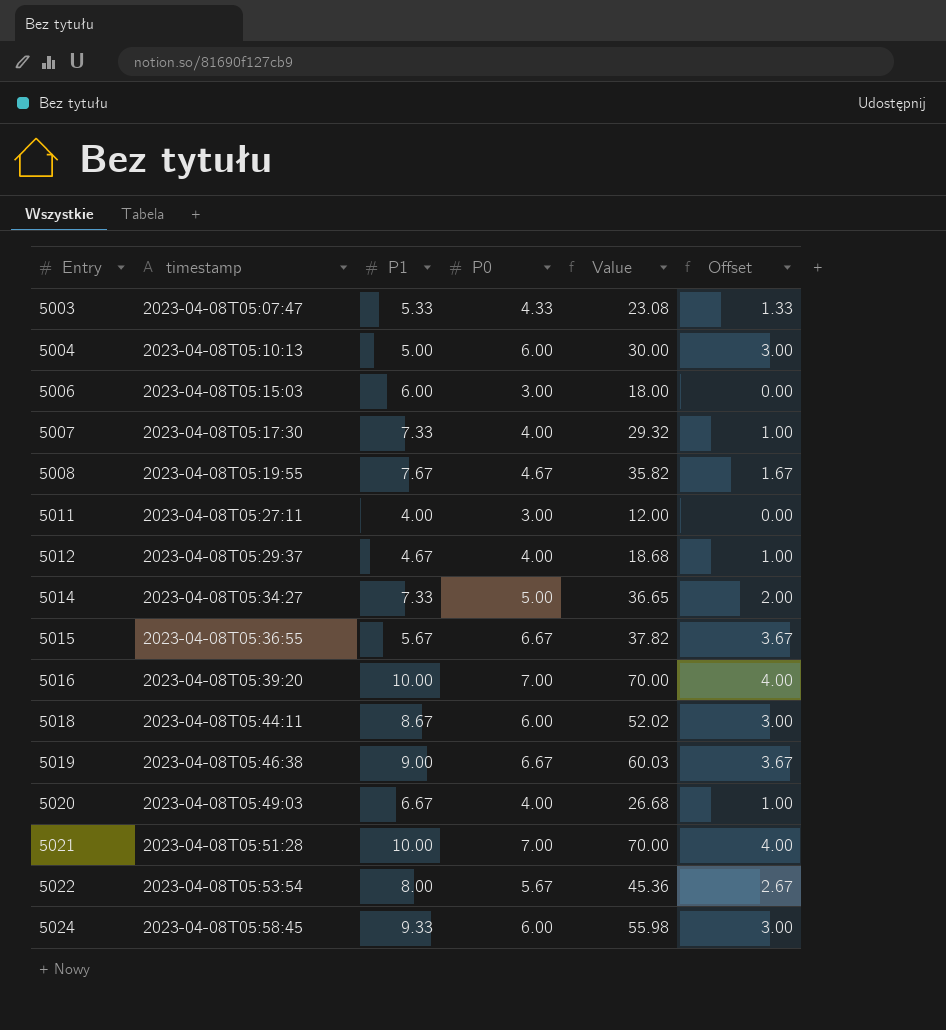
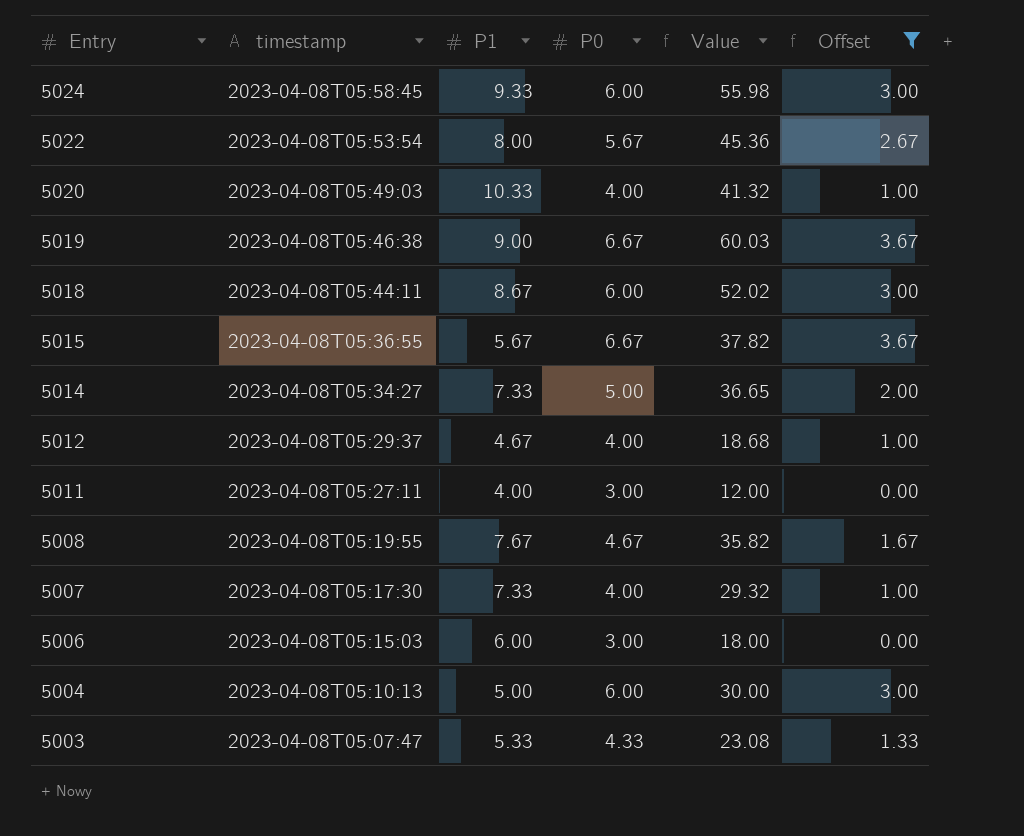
filter: none -> Offset != 4.00
row order: Entry ascending -> Entry descending
5020 | P1: 6.67 -> 10.33
5020 | Value: 26.68 -> 41.32

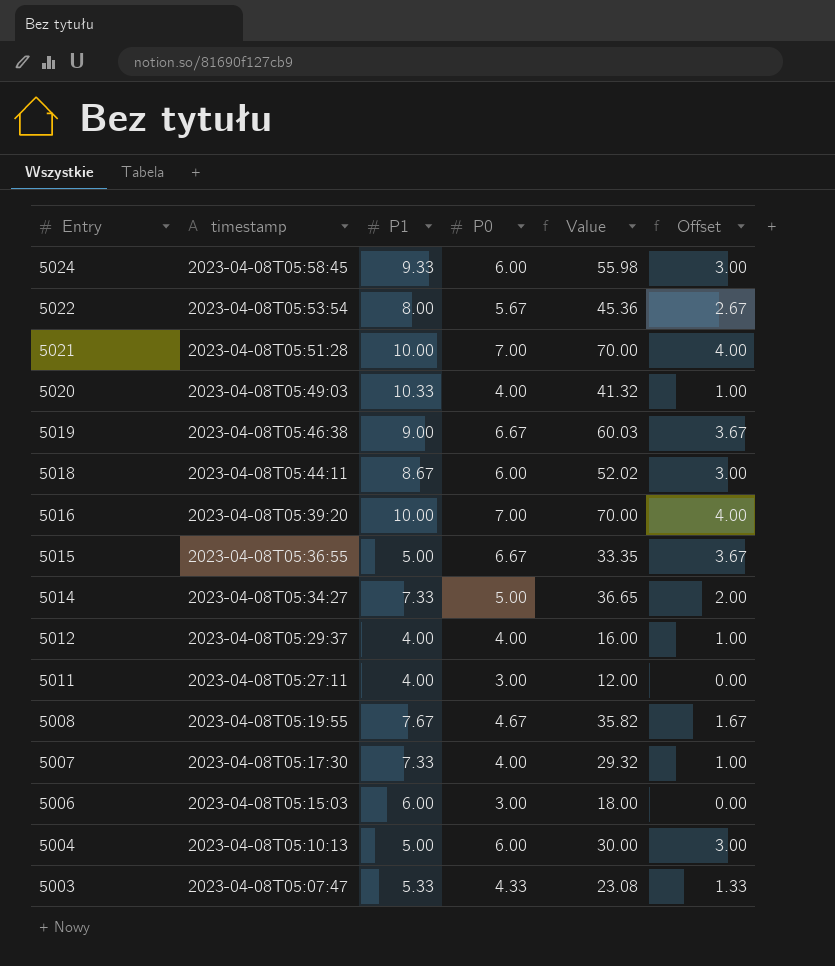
filter: Offset != 4.00 -> none
5015 | P1: 5.67 -> 5.00
5015 | Value: 37.82 -> 33.35
5012 | P1: 4.67 -> 4.00
5012 | Value: 18.68 -> 16.00

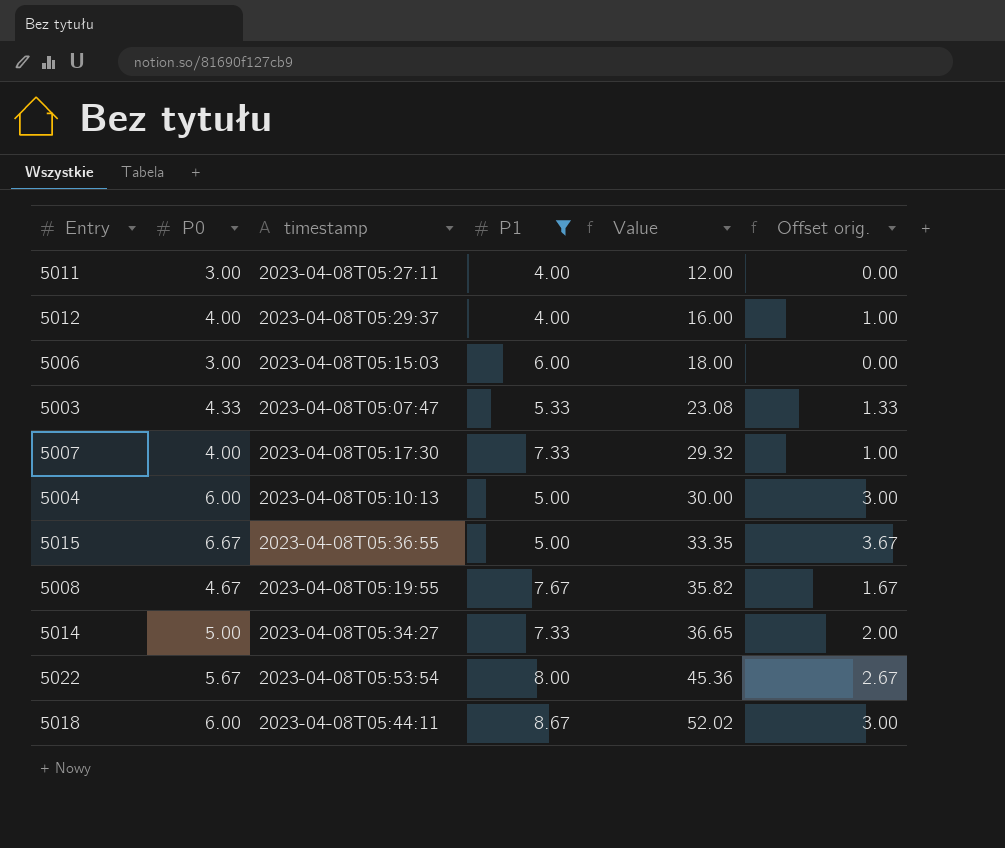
filter: none -> P1 <= 8.67
row order: Entry descending -> Value ascending
column P0 | position: 4 -> 2
column name: Offset -> Offset orig.

